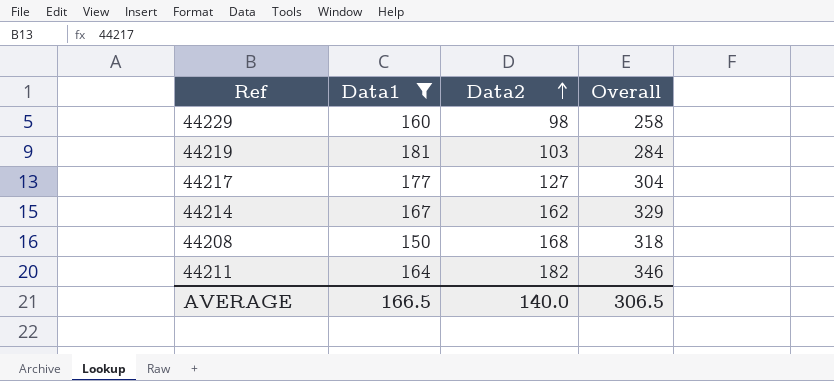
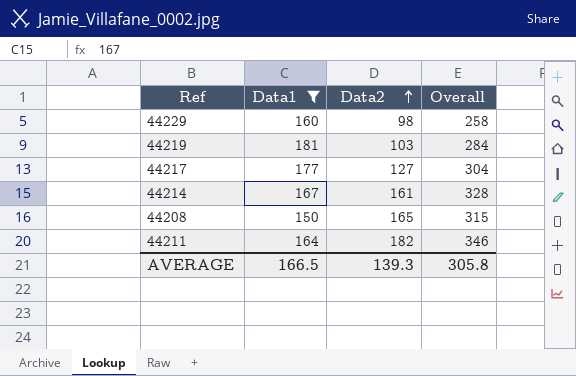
44214 | Data2: 162 -> 161
44214 | Overall: 329 -> 328
44208 | Data2: 168 -> 165
44208 | Overall: 318 -> 315
AVERAGE | Data2: 140.0 -> 139.3
AVERAGE | Overall: 306.5 -> 305.8

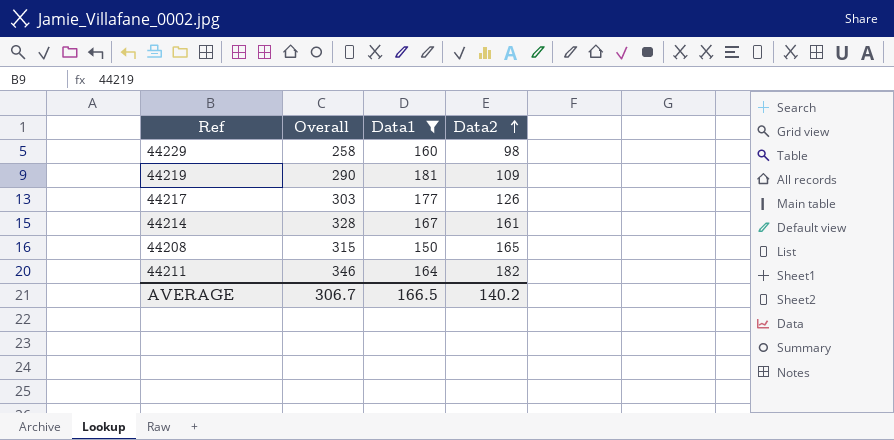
column Overall | position: 4 -> 2
44219 | Overall: 284 -> 290
44219 | Data2: 103 -> 109
44217 | Overall: 304 -> 303
44217 | Data2: 127 -> 126
AVERAGE | Overall: 305.8 -> 306.7
AVERAGE | Data2: 139.3 -> 140.2

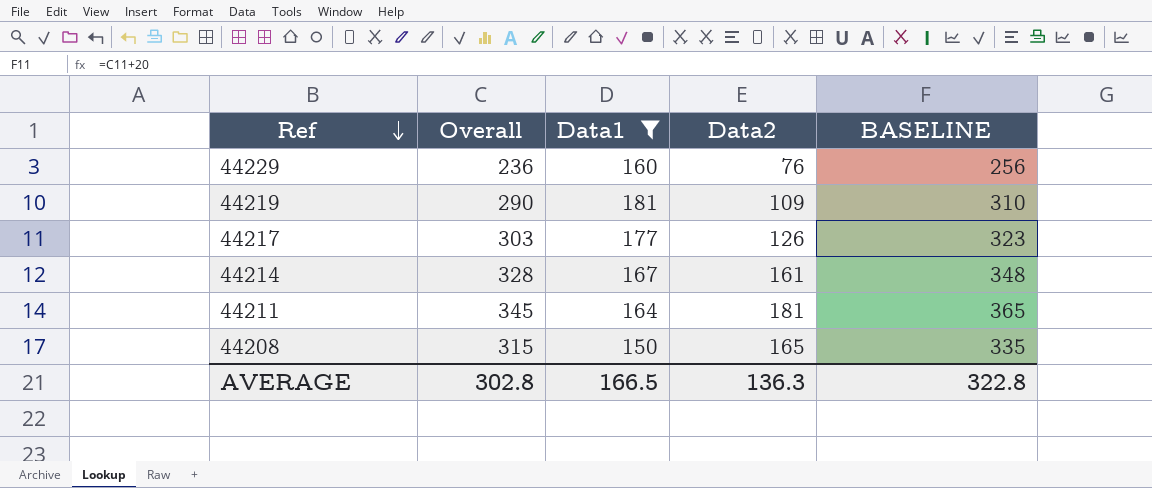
row order: Data2 ascending -> Ref descending
column BASELINE | formula: none -> [Overall] + 20
44229 | Overall: 258 -> 236
44229 | Data2: 98 -> 76
44211 | Overall: 346 -> 345
44211 | Data2: 182 -> 181
AVERAGE | Overall: 306.7 -> 302.8
AVERAGE | Data2: 140.2 -> 136.3

